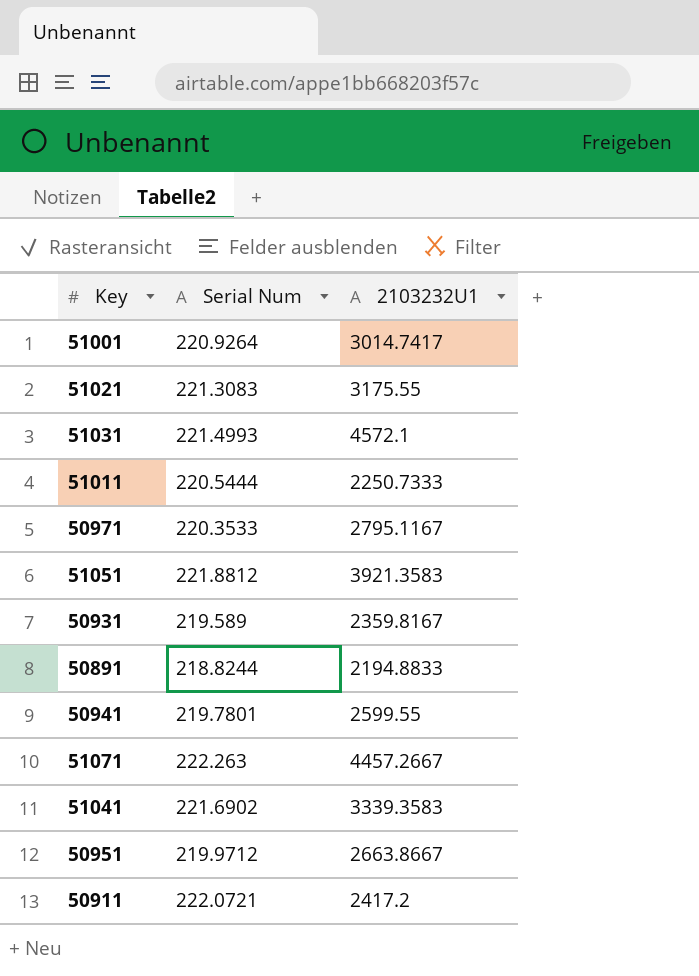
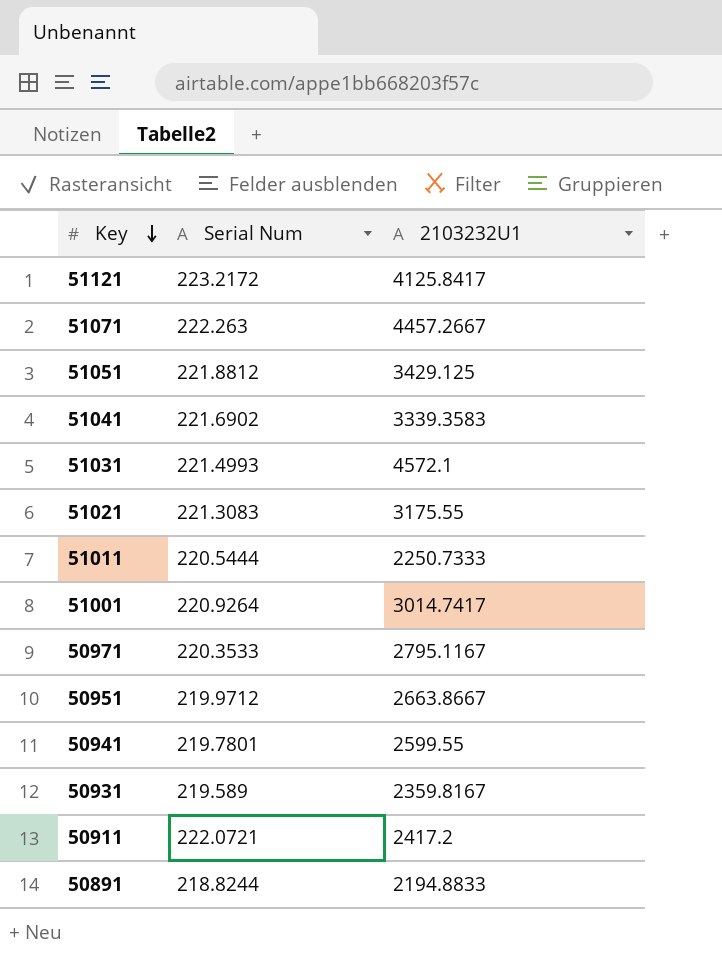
row order: none -> Key descending
row 51121: none -> 223.2172 | 4125.8417
51051 | 2103232U1: 3921.3583 -> 3429.125

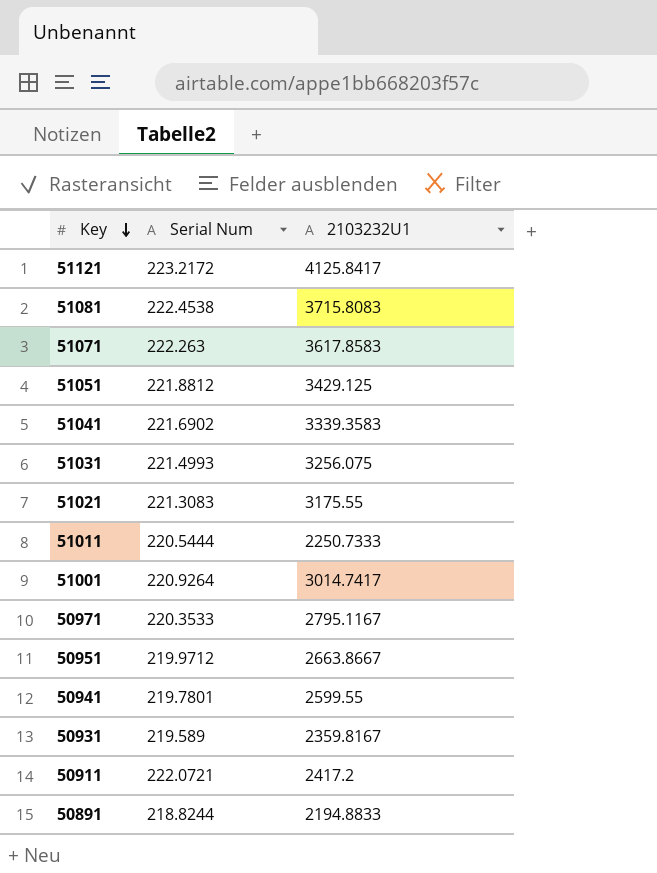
row 51081: none -> 222.4538 | 3715.8083
51071 | 2103232U1: 4457.2667 -> 3617.8583
51031 | 2103232U1: 4572.1 -> 3256.075

